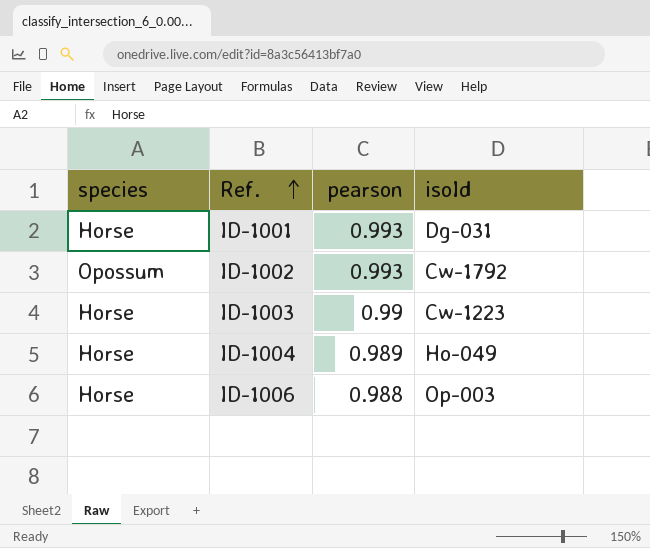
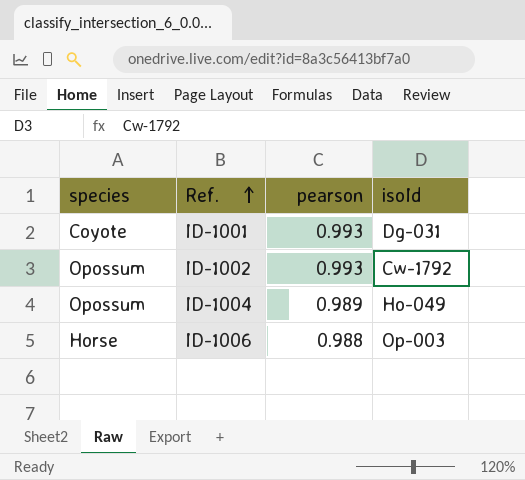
row ID-1003: Horse | 0.99 | Cw-1223 -> none
ID-1001 | species: Horse -> Coyote
ID-1004 | species: Horse -> Opossum

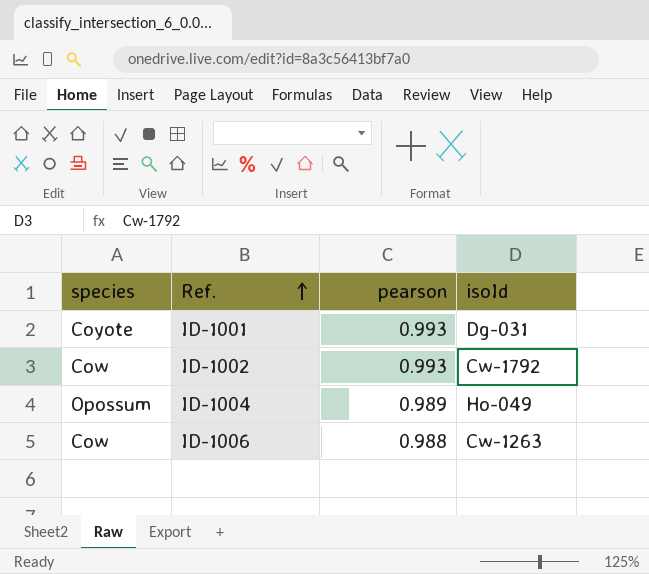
ID-1002 | species: Opossum -> Cow
ID-1006 | species: Horse -> Cow
ID-1006 | isoId: Op-003 -> Cw-1263

